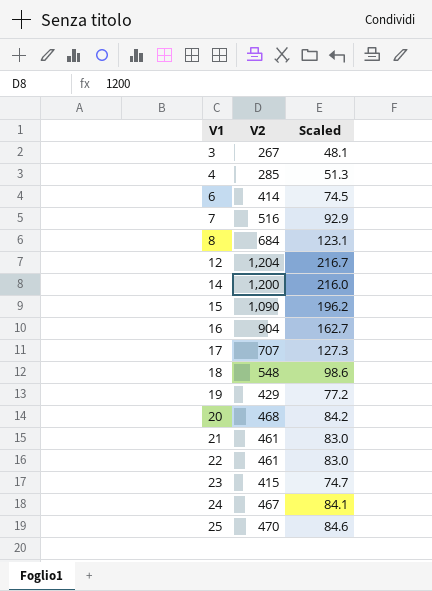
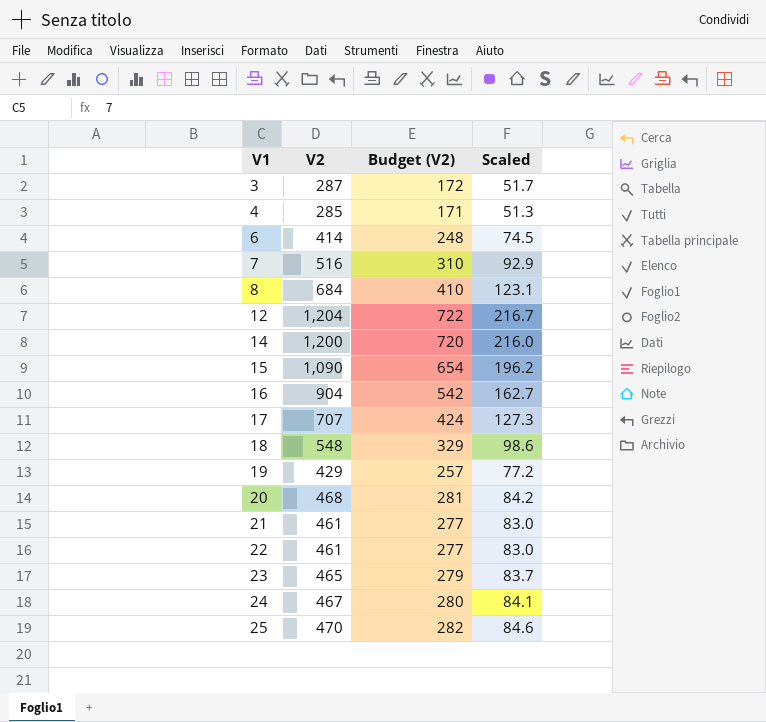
column Budget (V2) | formula: none -> [V2] * 0.6
3 | V2: 267 -> 287
3 | Scaled: 48.1 -> 51.7
23 | V2: 415 -> 465
23 | Scaled: 74.7 -> 83.7

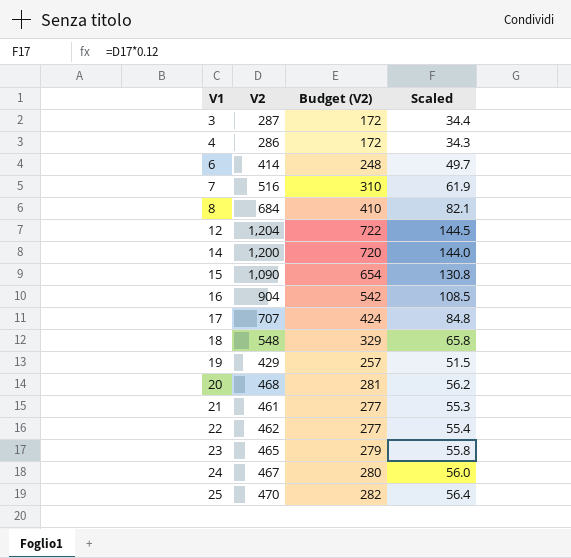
column Scaled | formula: [V2] * 0.18 -> [V2] * 0.12
4 | V2: 285 -> 286
4 | Budget (V2): 171 -> 172
22 | V2: 461 -> 462

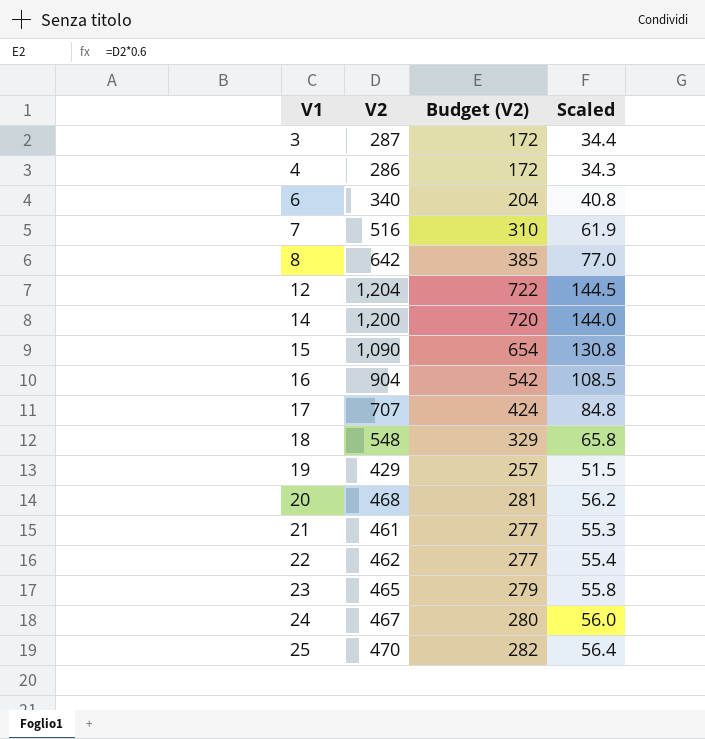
6 | V2: 414 -> 340
6 | Budget (V2): 248 -> 204
6 | Scaled: 49.7 -> 40.8
8 | V2: 684 -> 642
8 | Budget (V2): 410 -> 385
8 | Scaled: 82.1 -> 77.0

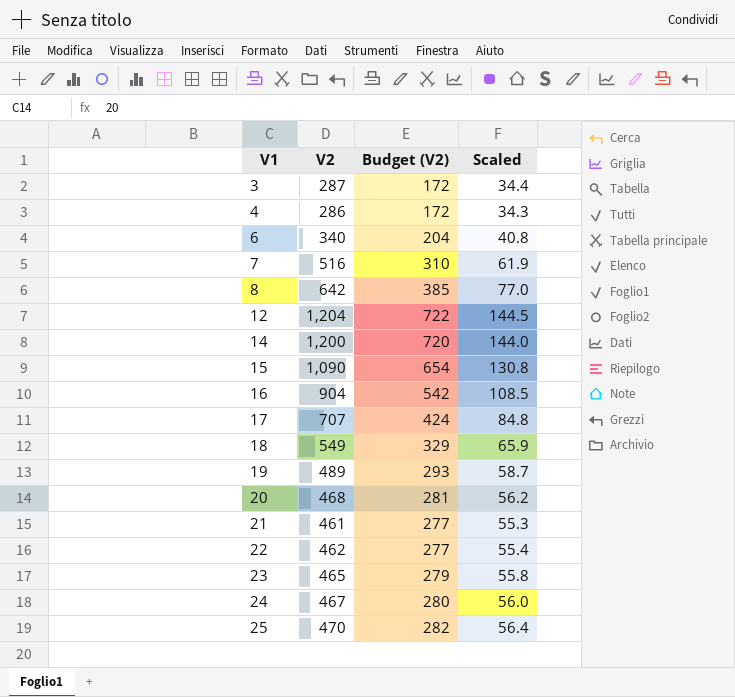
18 | V2: 548 -> 549
18 | Scaled: 65.8 -> 65.9
19 | V2: 429 -> 489
19 | Budget (V2): 257 -> 293
19 | Scaled: 51.5 -> 58.7

